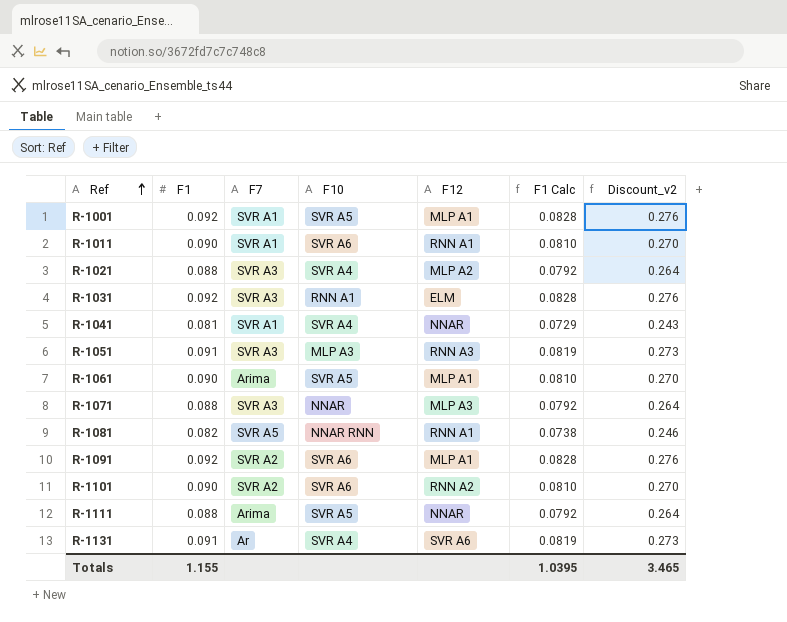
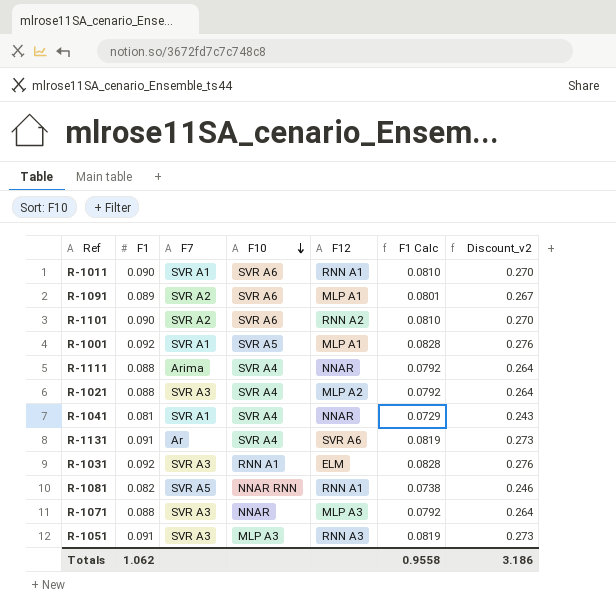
row order: Ref ascending -> F10 descending
row R-1061: 0.090 | Arima | SVR A5 | MLP A1 | 0.0810 | 0.270 -> none
R-1091 | F1: 0.092 -> 0.089
R-1091 | F1 Calc: 0.0828 -> 0.0801
R-1091 | Discount_v2: 0.276 -> 0.267
R-1111 | F10: SVR A5 -> SVR A4
Totals | F1: 1.155 -> 1.062
Totals | F1 Calc: 1.0395 -> 0.9558
Totals | Discount_v2: 3.465 -> 3.186

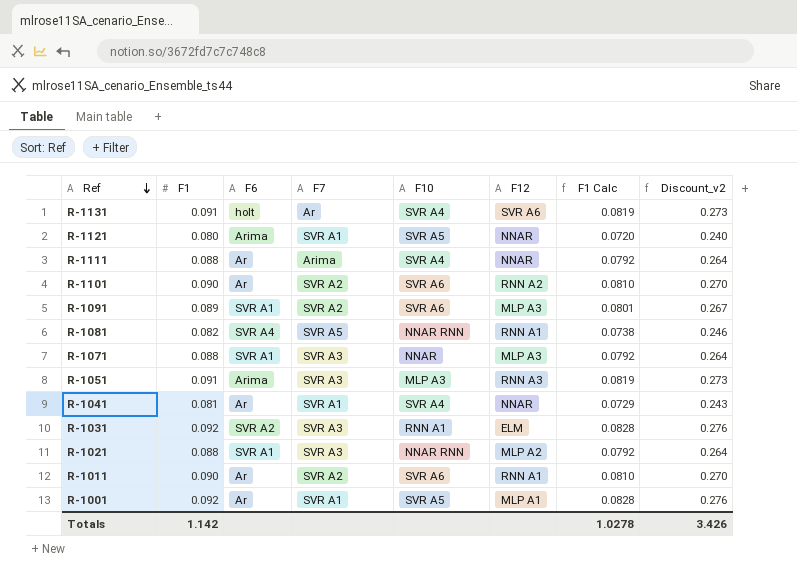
row order: F10 descending -> Ref descending
column F6 | position: none -> 3
row R-1121: none -> 0.080 | Arima | SVR A1 | SVR A5 | NNAR | 0.0720 | 0.240
R-1091 | F12: MLP A1 -> MLP A3
R-1021 | F10: SVR A4 -> NNAR RNN
R-1011 | F7: SVR A1 -> SVR A2
Totals | F1: 1.062 -> 1.142
Totals | F1 Calc: 0.9558 -> 1.0278
Totals | Discount_v2: 3.186 -> 3.426

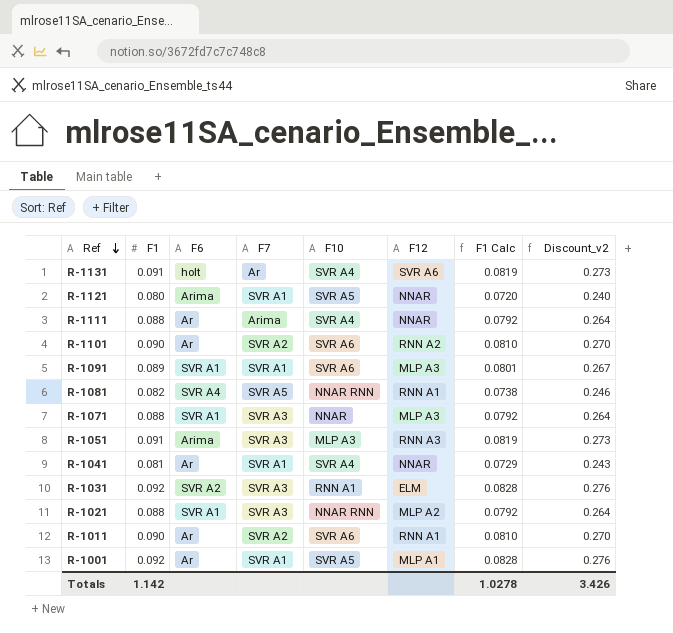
R-1091 | F7: SVR A2 -> SVR A1

